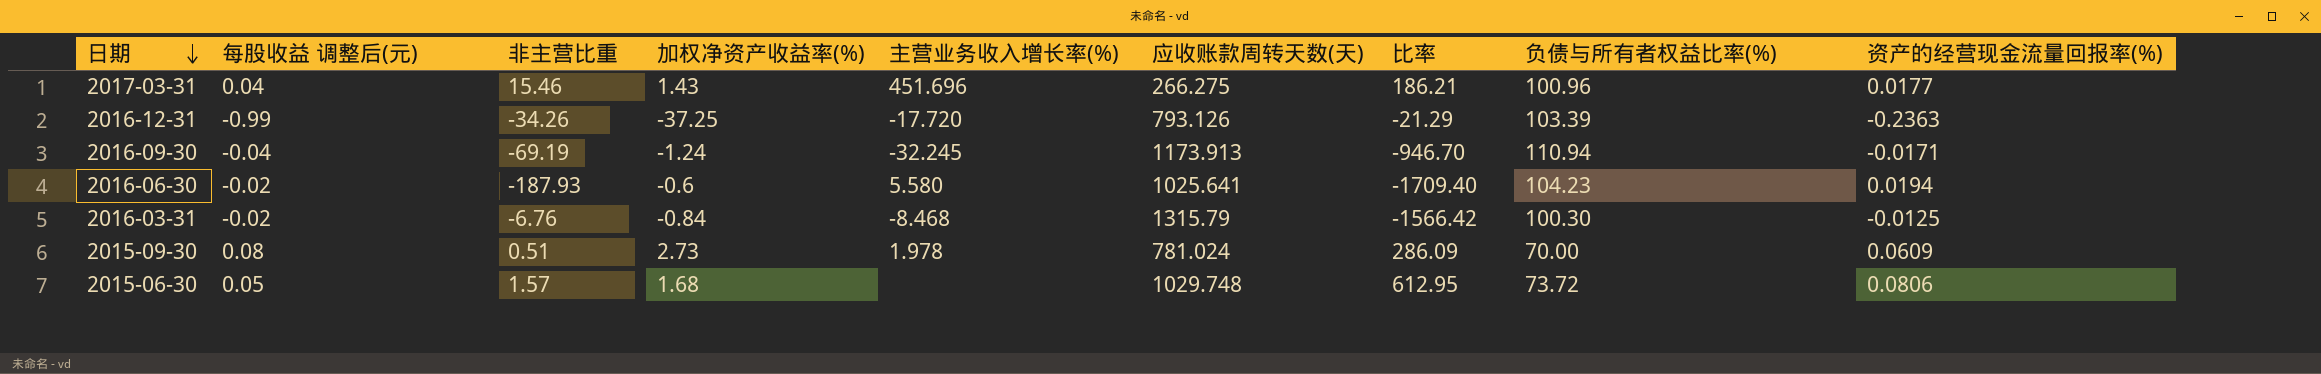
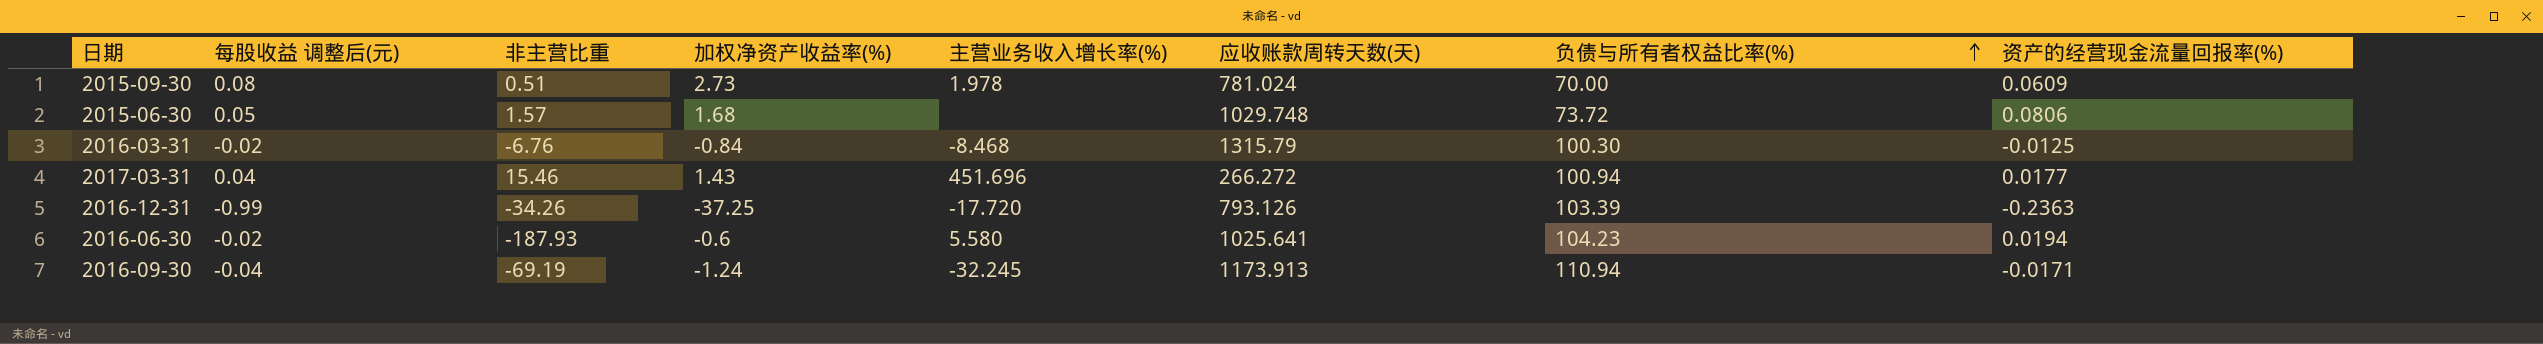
row order: 日期 descending -> 负债与所有者权益比率(%) ascending
column 比率 | formula: [应收账款周转天数(天)] / [加权净资产收益率(%)] -> none
2017-03-31 | 应收账款周转天数(天): 266.275 -> 266.272
2017-03-31 | 负债与所有者权益比率(%): 100.96 -> 100.94

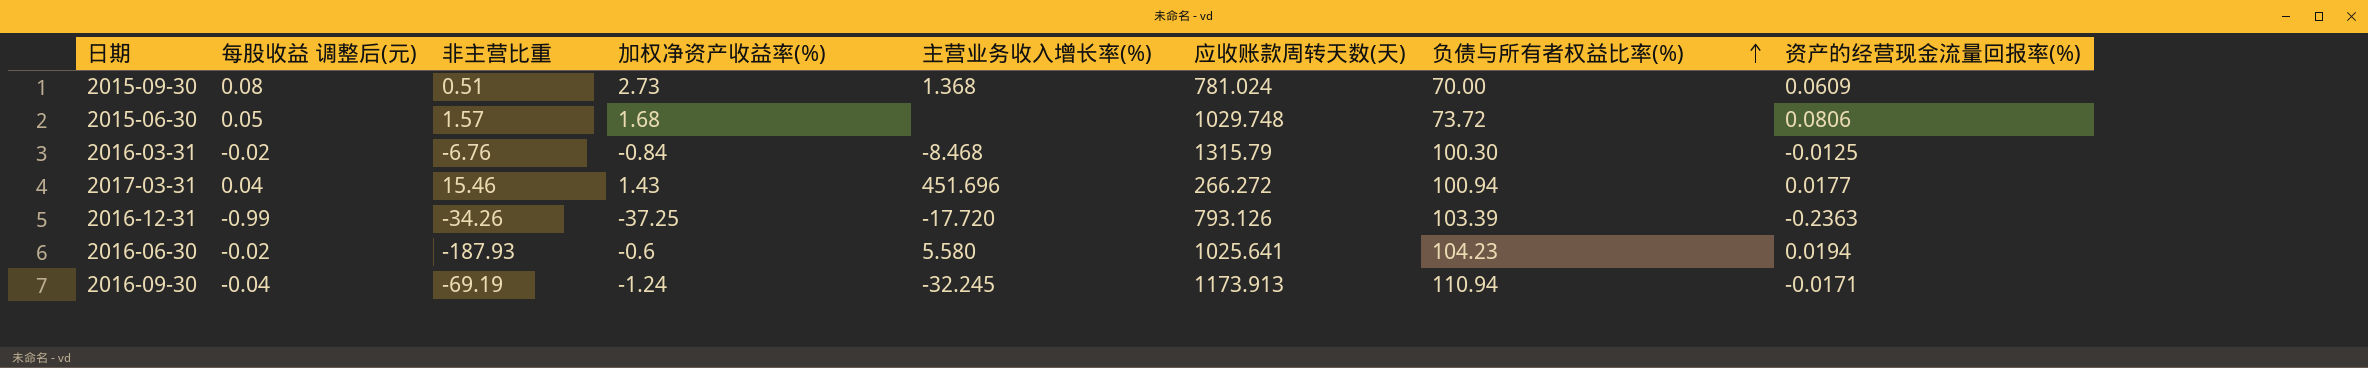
2015-09-30 | 主营业务收入增长率(%): 1.978 -> 1.368

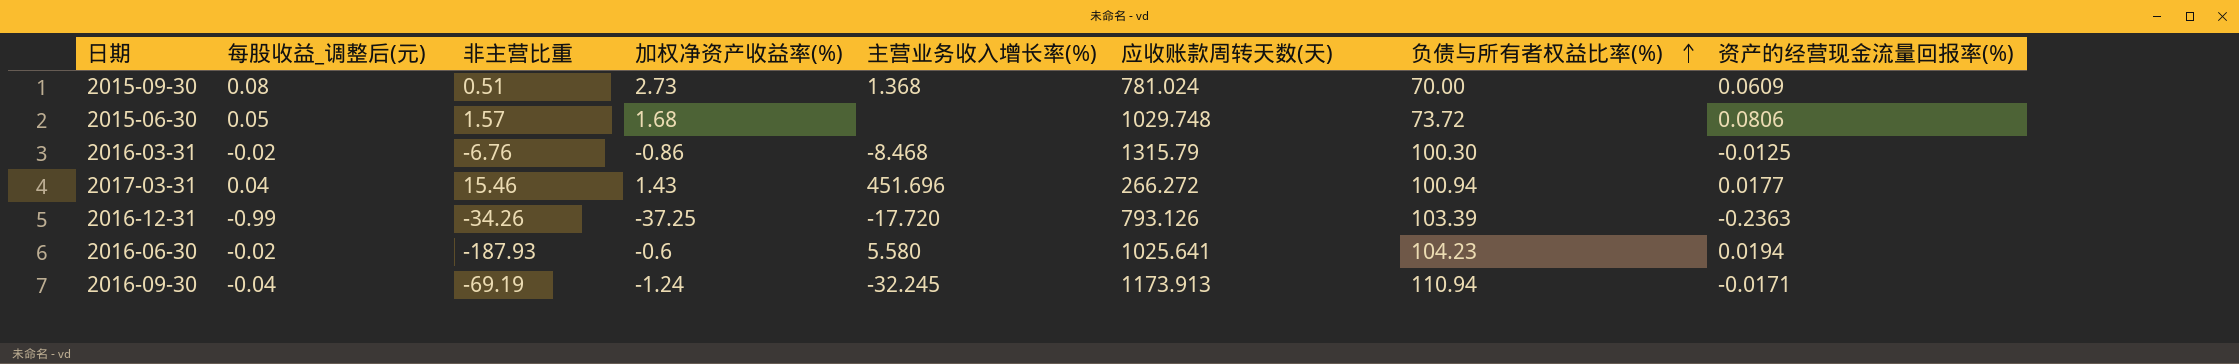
column name: 每股收益 调整后(元) -> 每股收益_调整后(元)
2016-03-31 | 加权净资产收益率(%): -0.84 -> -0.86

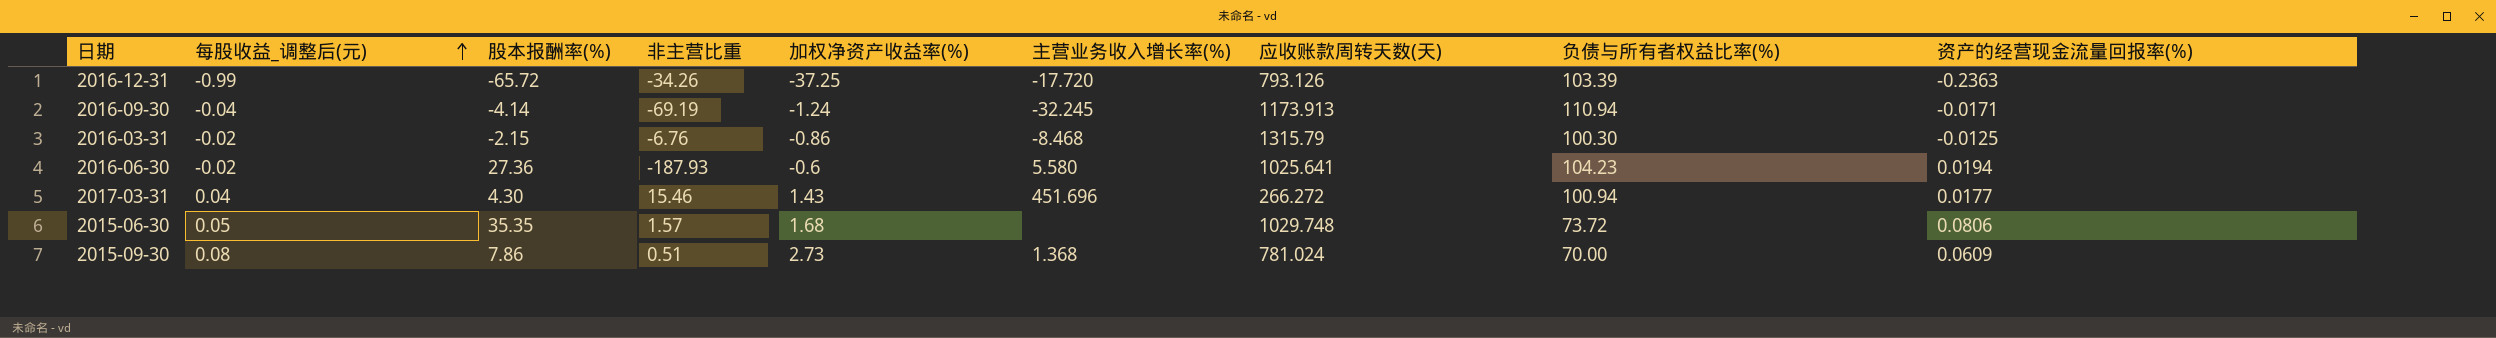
row order: 负债与所有者权益比率(%) ascending -> 每股收益_调整后(元) ascending
column 股本报酬率(%) | position: none -> 3

